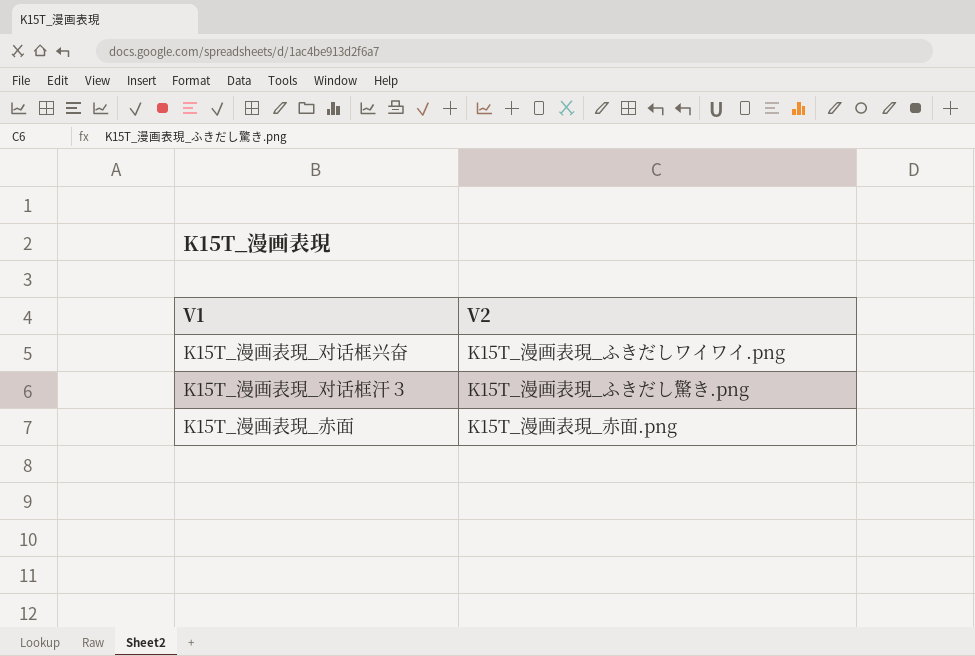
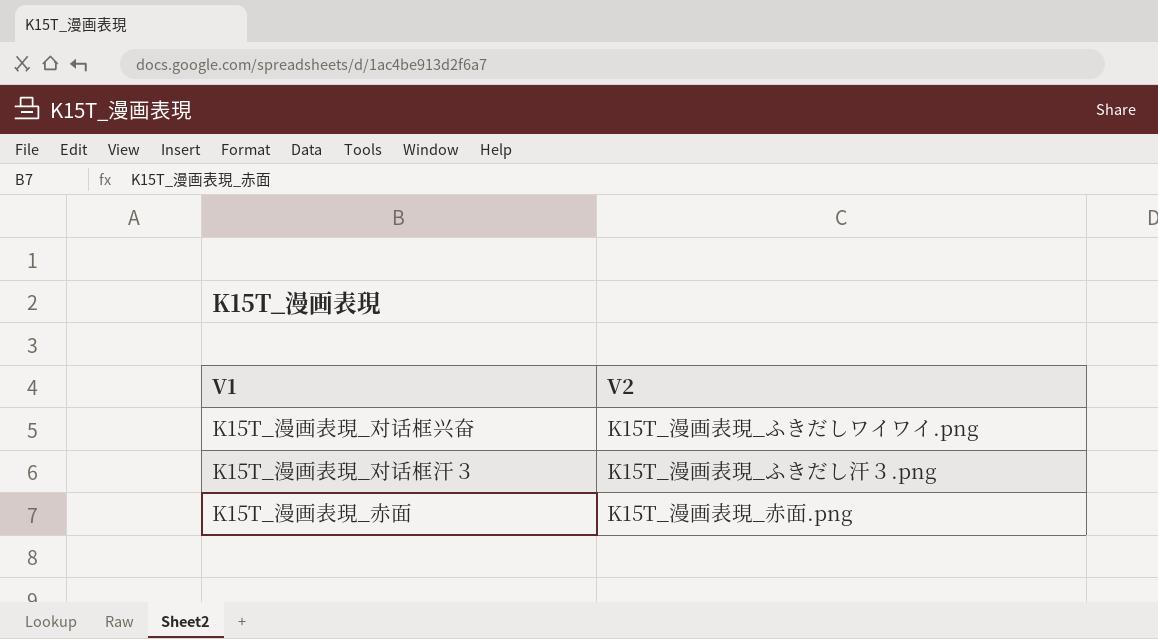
K15T_漫画表現_对话框汗３ | V2: K15T_漫画表現_ふきだし驚き.png -> K15T_漫画表現_ふきだし汗３.png

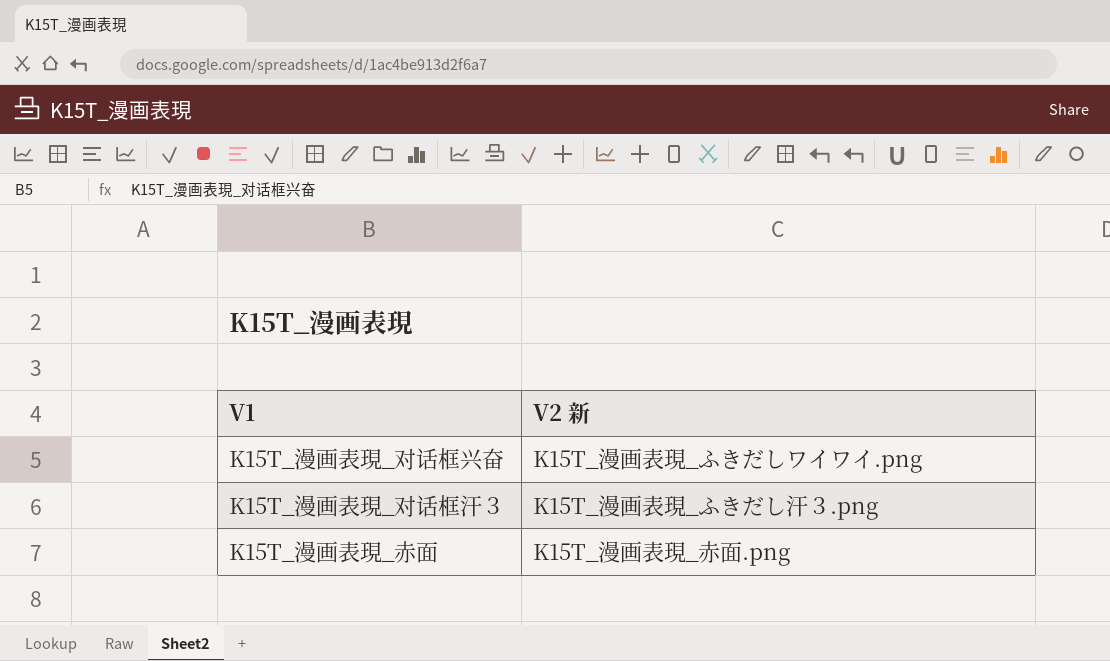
column name: V2 -> V2 新

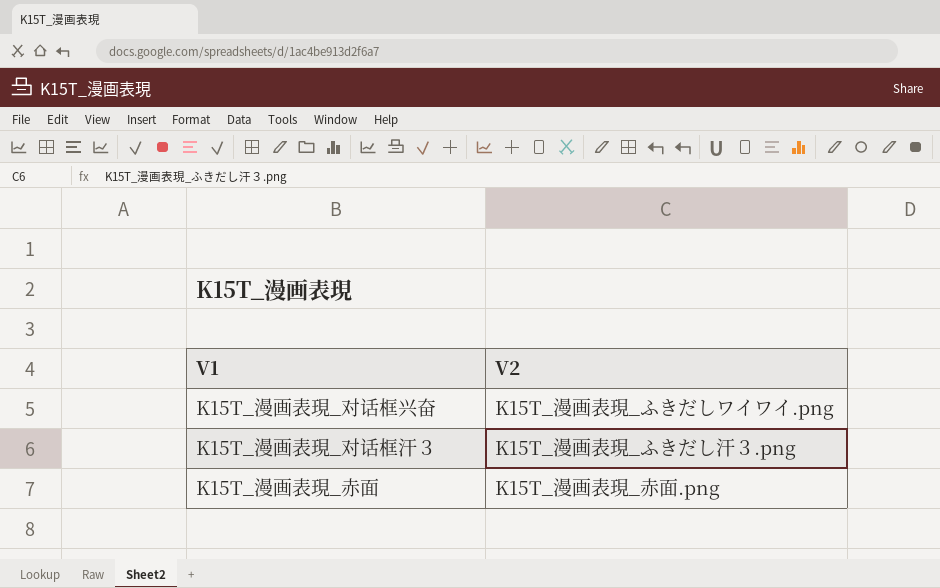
column name: V2 新 -> V2

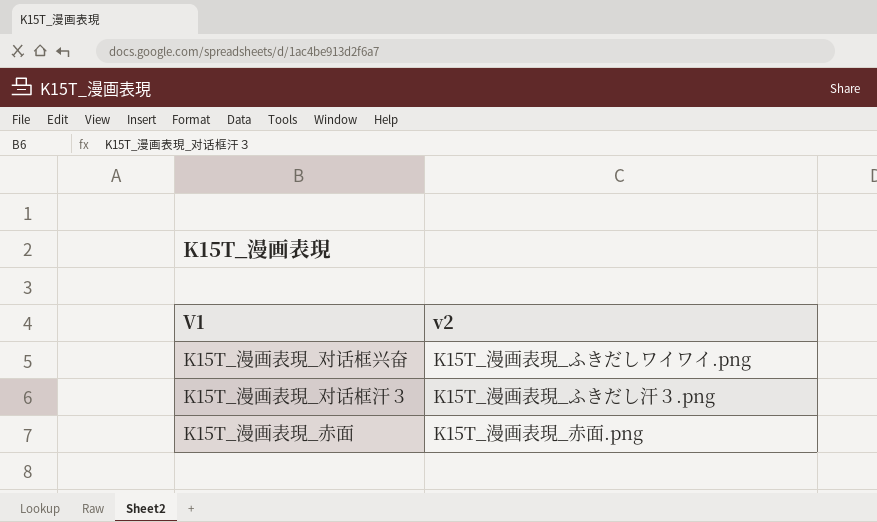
column name: V2 -> v2

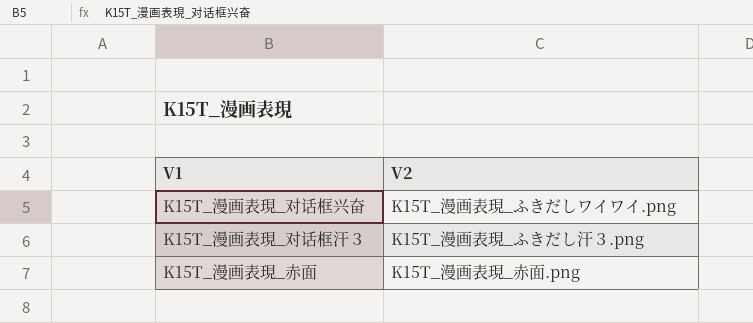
column name: v2 -> V2

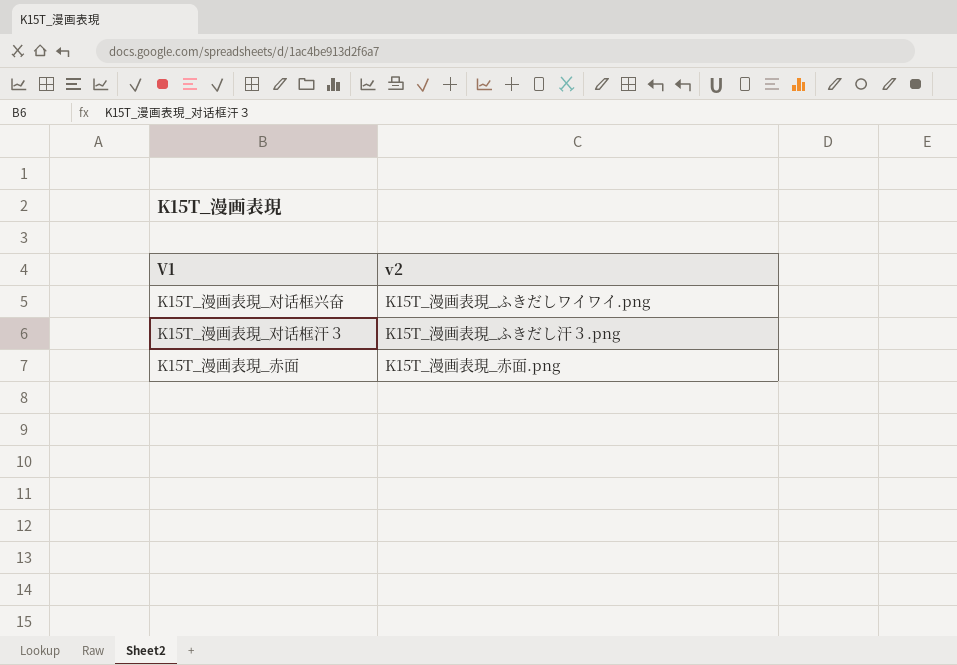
column name: V2 -> v2

